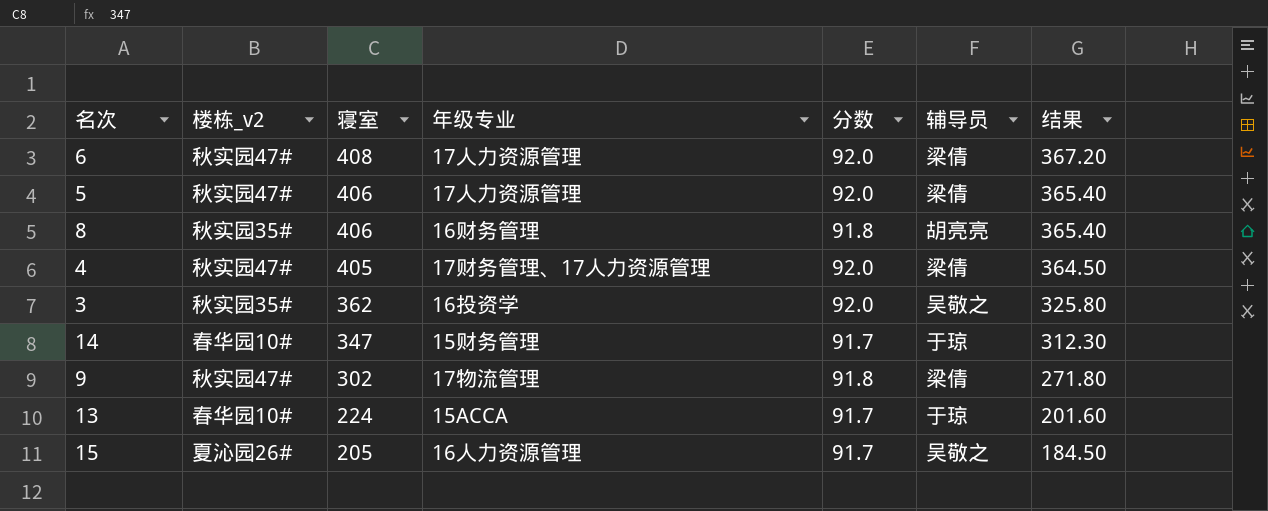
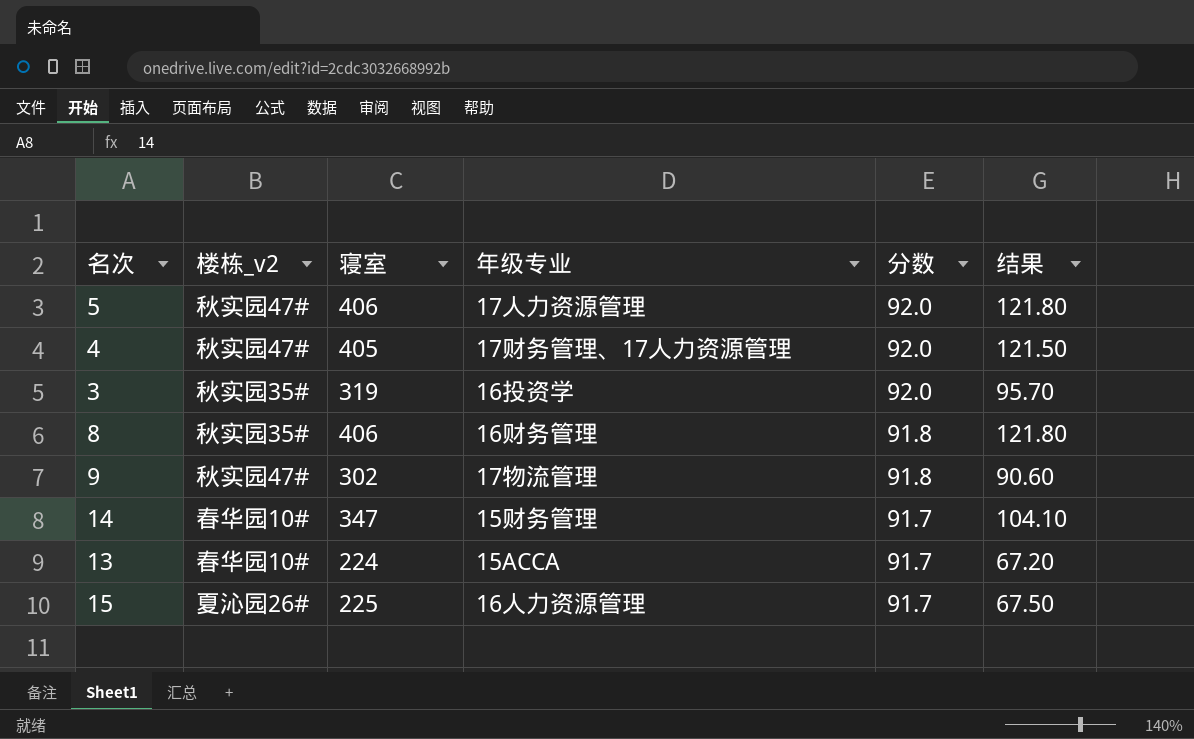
row order: 寝室 descending -> 分数 descending
column 辅导员 | position: 6 -> none
column 结果 | formula: [寝室] * 0.9 -> [寝室] * 0.3
row 6: 秋实园47# | 408 | 17人力资源管理 | 92.0 | 梁倩 | 367.20 -> none
3 | 寝室: 362 -> 319
15 | 寝室: 205 -> 225

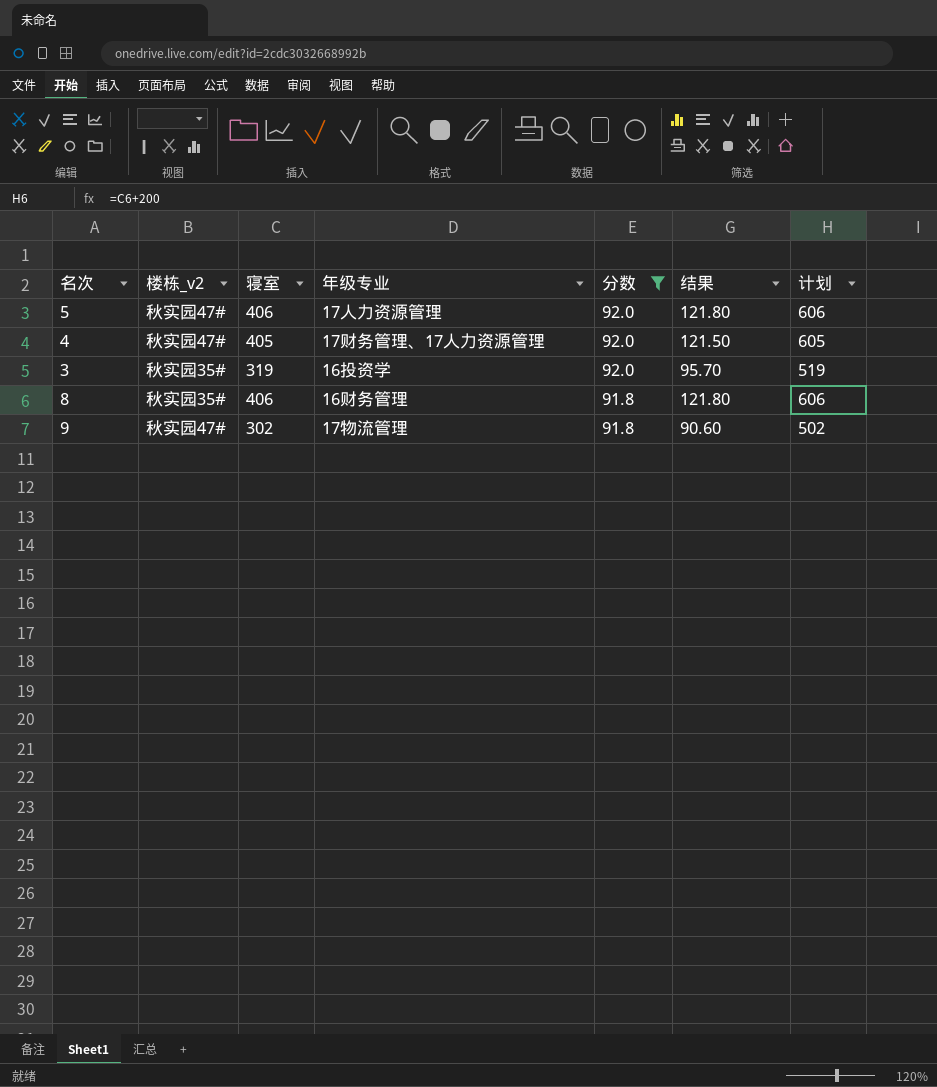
filter: none -> 分数 != 91.7
column 计划 | formula: none -> [寝室] + 200

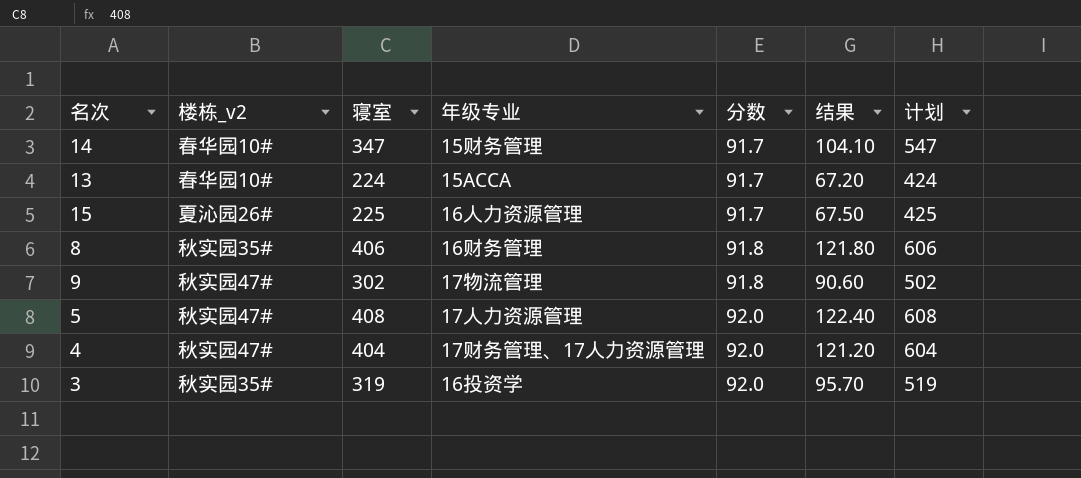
filter: 分数 != 91.7 -> none
row order: 分数 descending -> 分数 ascending
5 | 寝室: 406 -> 408
5 | 结果: 121.80 -> 122.40
5 | 计划: 606 -> 608
4 | 寝室: 405 -> 404
4 | 结果: 121.50 -> 121.20
4 | 计划: 605 -> 604

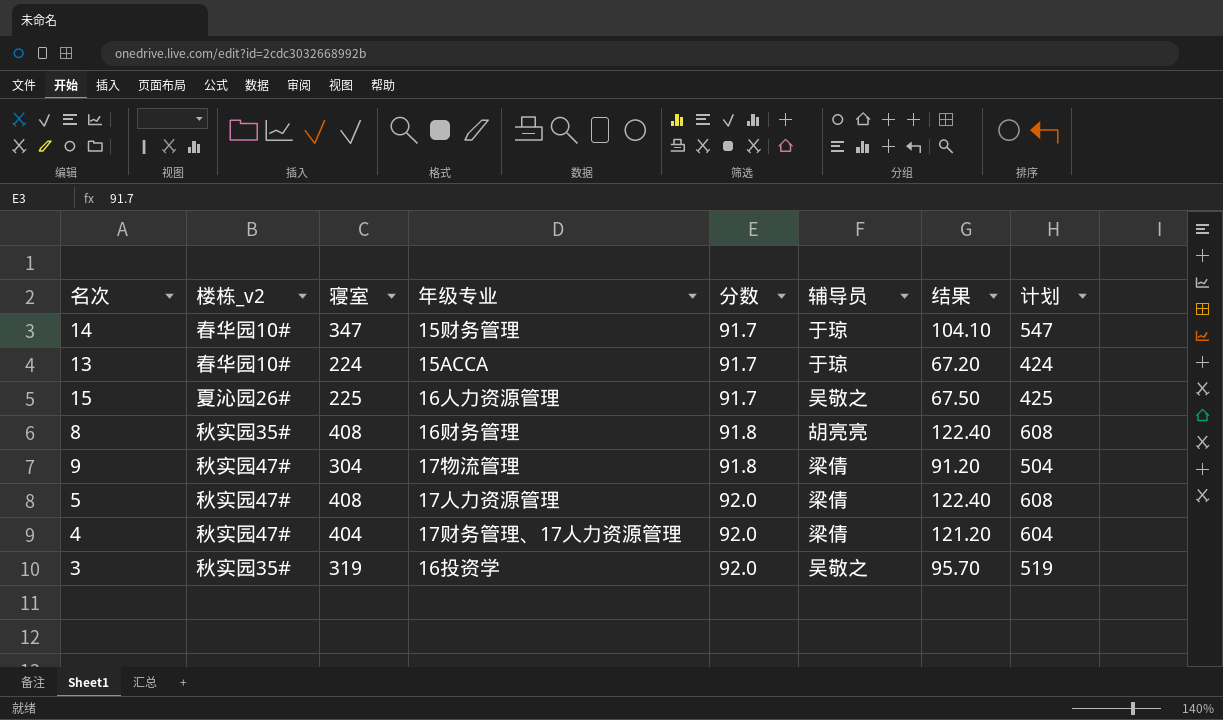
column 辅导员 | position: none -> 6
8 | 寝室: 406 -> 408
8 | 结果: 121.80 -> 122.40
8 | 计划: 606 -> 608
9 | 寝室: 302 -> 304
9 | 结果: 90.60 -> 91.20
9 | 计划: 502 -> 504

